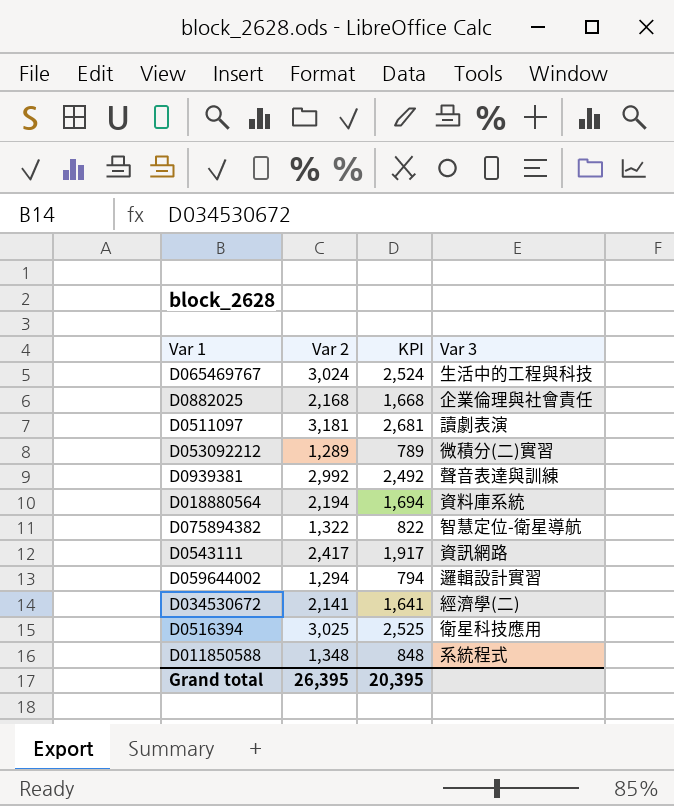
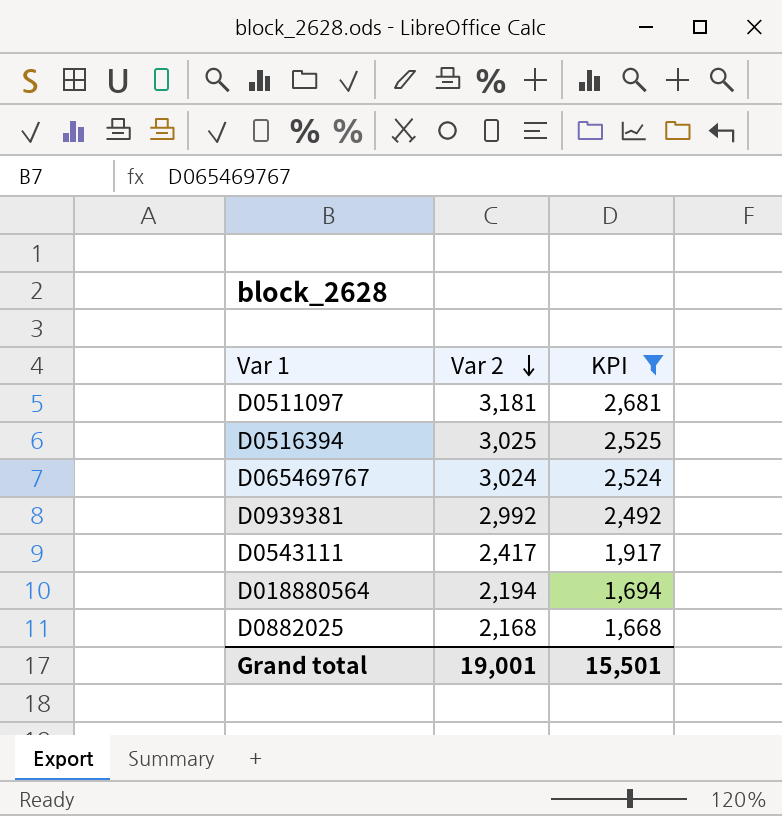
filter: none -> KPI >= 1,668
row order: none -> Var 2 descending
column Var 3 | position: 4 -> none
Grand total | Var 2: 26,395 -> 19,001
Grand total | KPI: 20,395 -> 15,501

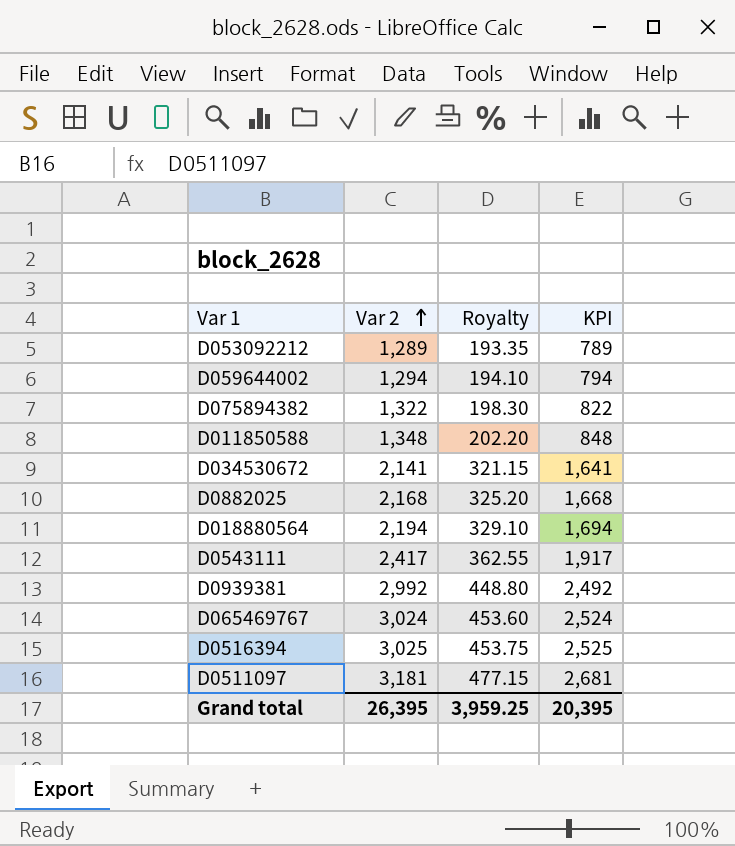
filter: KPI >= 1,668 -> none
row order: Var 2 descending -> Var 2 ascending
column Royalty | formula: none -> [Var 2] * 0.15
Grand total | Var 2: 19,001 -> 26,395
Grand total | KPI: 15,501 -> 20,395

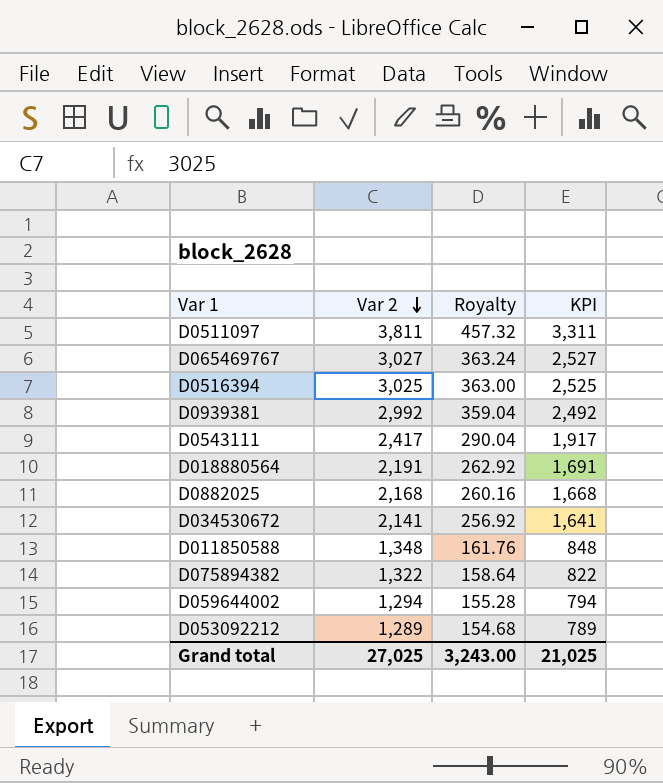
row order: Var 2 ascending -> Var 2 descending
column Royalty | formula: [Var 2] * 0.15 -> [Var 2] * 0.12
D0511097 | Var 2: 3,181 -> 3,811
D0511097 | KPI: 2,681 -> 3,311
D065469767 | Var 2: 3,024 -> 3,027
D065469767 | KPI: 2,524 -> 2,527
D018880564 | Var 2: 2,194 -> 2,191
D018880564 | KPI: 1,694 -> 1,691
Grand total | Var 2: 26,395 -> 27,025
Grand total | Royalty: 3,959.25 -> 3,243.00
Grand total | KPI: 20,395 -> 21,025

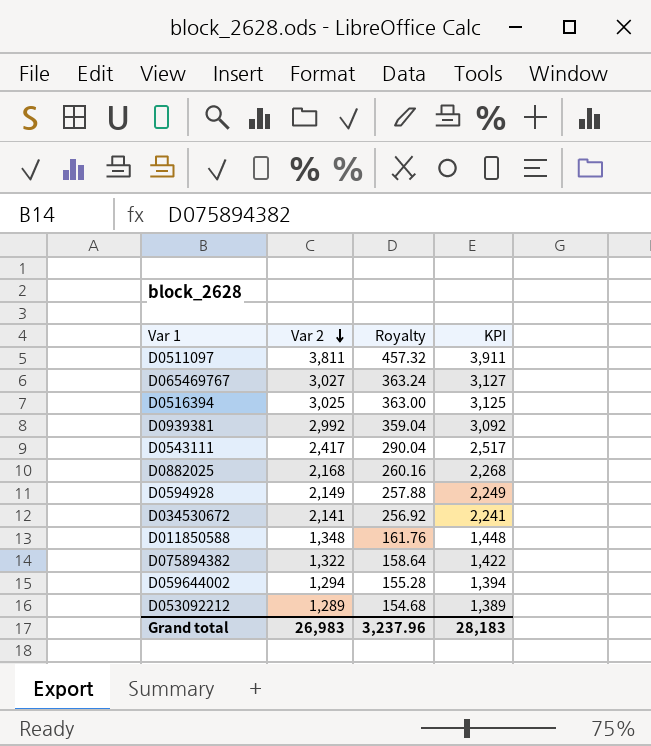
column KPI | formula: [Var 2] - 500 -> [Var 2] + 100
row D018880564: 2,191 | 262.92 | 1,691 -> none
row D0594928: none -> 2,149 | 257.88 | 2,249
Grand total | Var 2: 27,025 -> 26,983
Grand total | Royalty: 3,243.00 -> 3,237.96
Grand total | KPI: 21,025 -> 28,183

